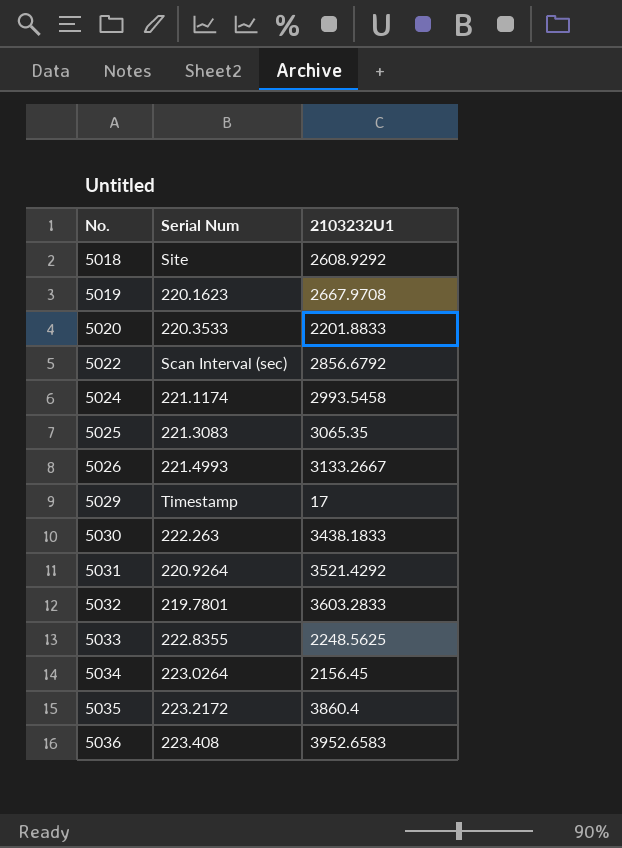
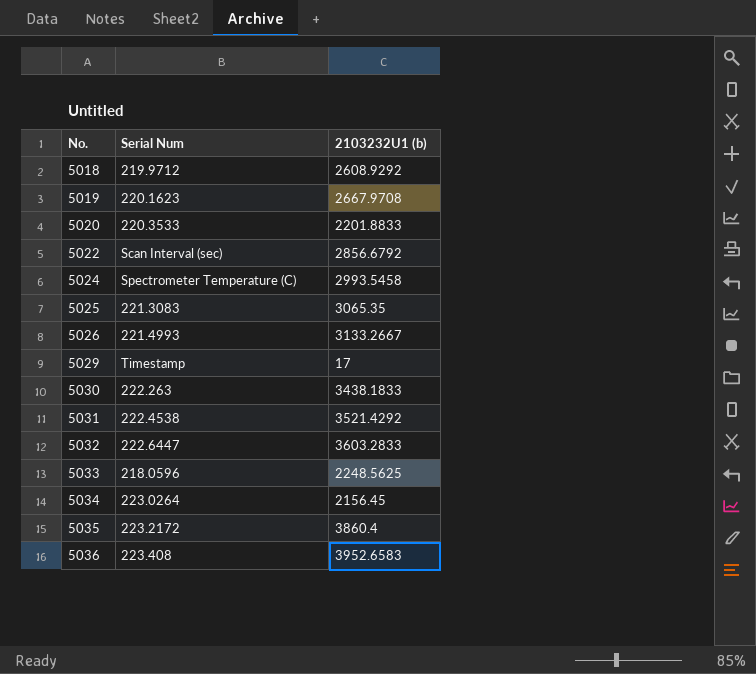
column name: 2103232U1 -> 2103232U1 (b)
5018 | Serial Num: Site -> 219.9712
5024 | Serial Num: 221.1174 -> Spectrometer Temperature (C)
5031 | Serial Num: 220.9264 -> 222.4538
5032 | Serial Num: 219.7801 -> 222.6447
5033 | Serial Num: 222.8355 -> 218.0596

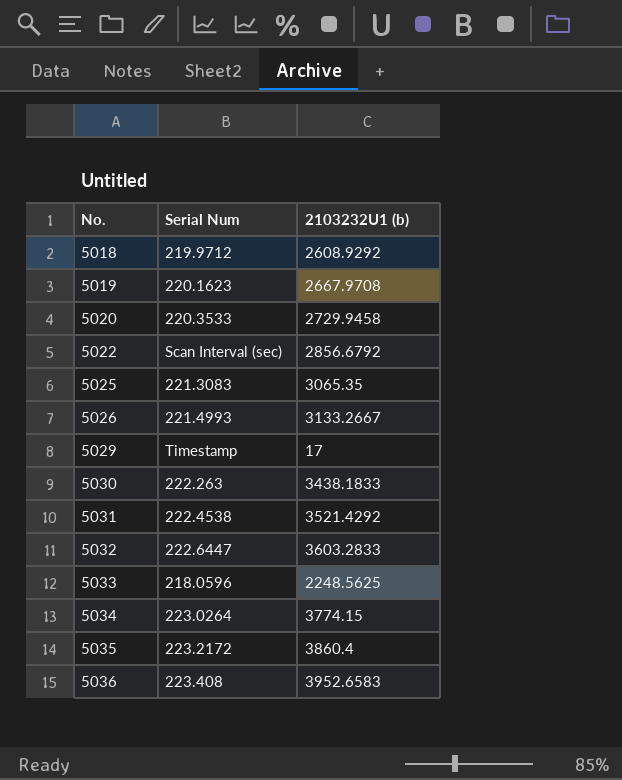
row 5024: Spectrometer Temperature (C) | 2993.5458 -> none
5020 | 2103232U1 (b): 2201.8833 -> 2729.9458
5034 | 2103232U1 (b): 2156.45 -> 3774.15

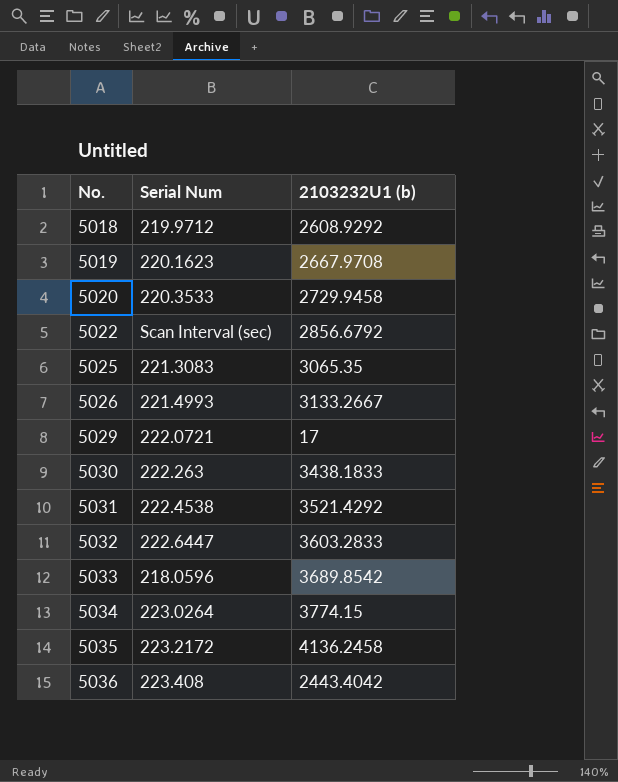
5029 | Serial Num: Timestamp -> 222.0721
5033 | 2103232U1 (b): 2248.5625 -> 3689.8542
5035 | 2103232U1 (b): 3860.4 -> 4136.2458
5036 | 2103232U1 (b): 3952.6583 -> 2443.4042

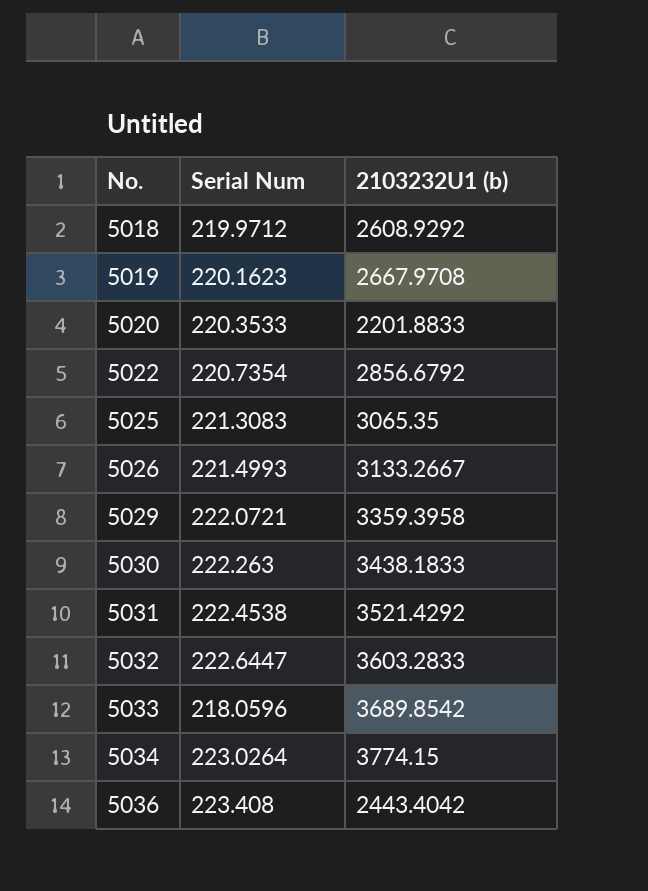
row 5035: 223.2172 | 4136.2458 -> none
5020 | 2103232U1 (b): 2729.9458 -> 2201.8833
5022 | Serial Num: Scan Interval (sec) -> 220.7354
5029 | 2103232U1 (b): 17 -> 3359.3958

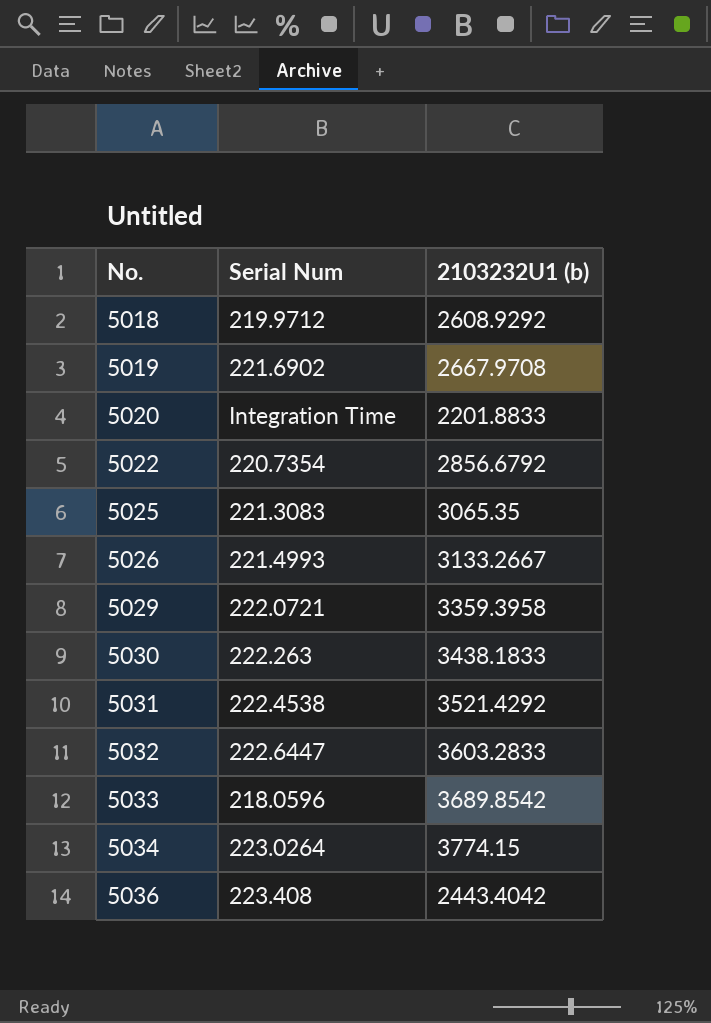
5019 | Serial Num: 220.1623 -> 221.6902
5020 | Serial Num: 220.3533 -> Integration Time

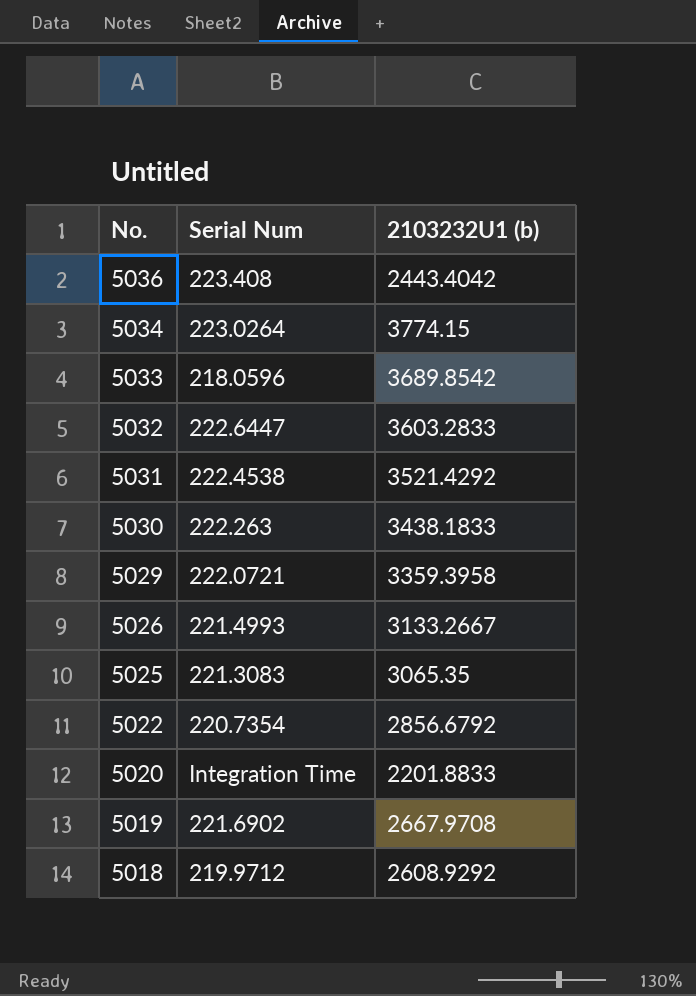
row order: No. ascending -> No. descending

